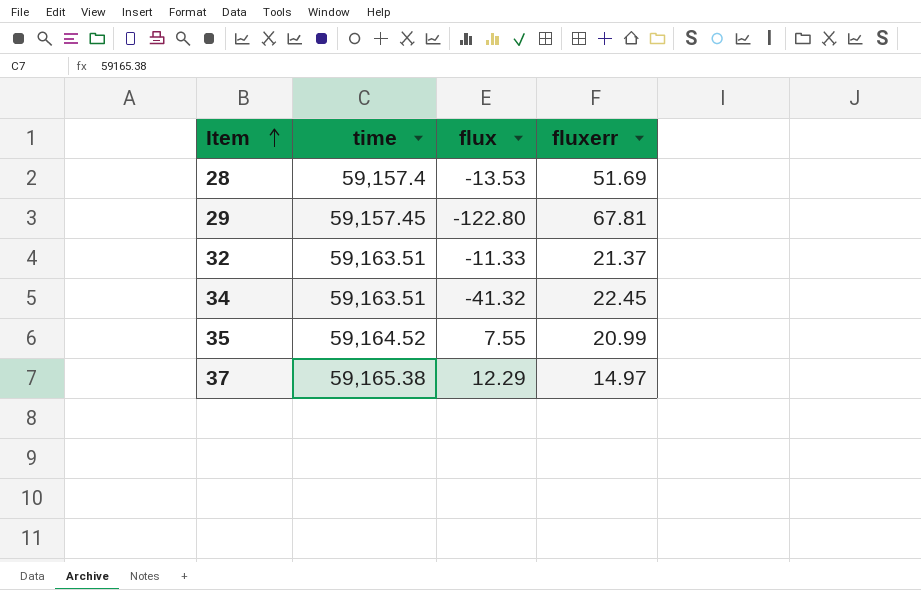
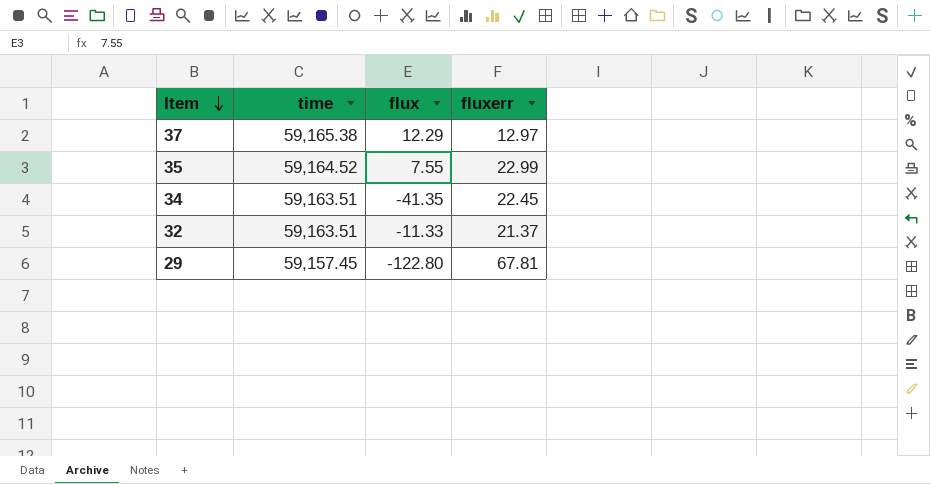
row order: Item ascending -> Item descending
row 28: 59,157.4 | -13.53 | 51.69 -> none
37 | fluxerr: 14.97 -> 12.97
35 | fluxerr: 20.99 -> 22.99
34 | flux: -41.32 -> -41.35

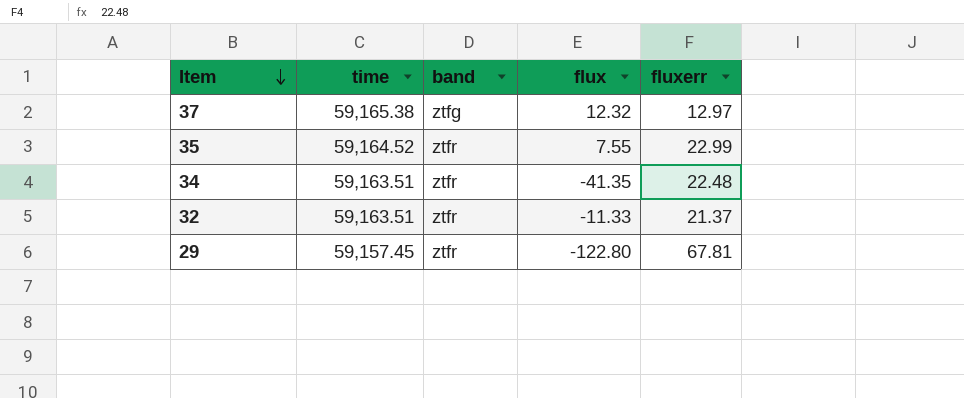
column band | position: none -> 3
37 | flux: 12.29 -> 12.32
34 | fluxerr: 22.45 -> 22.48

